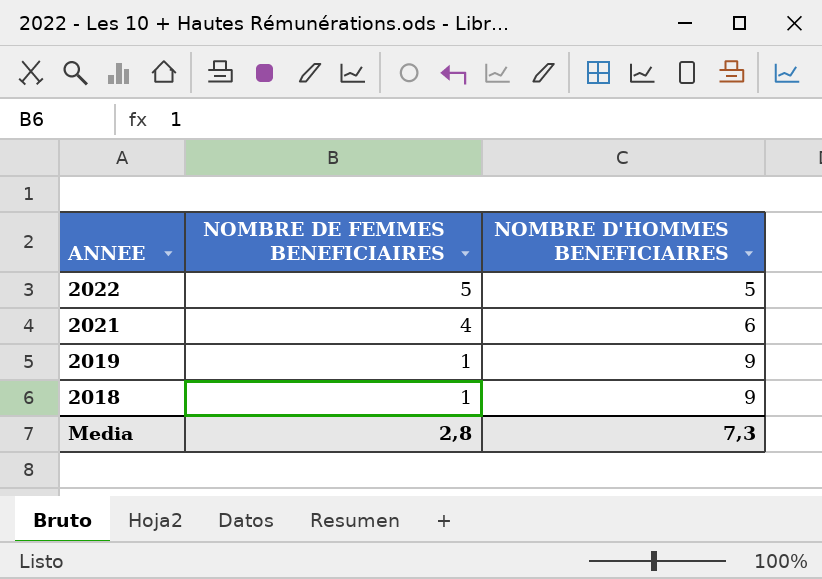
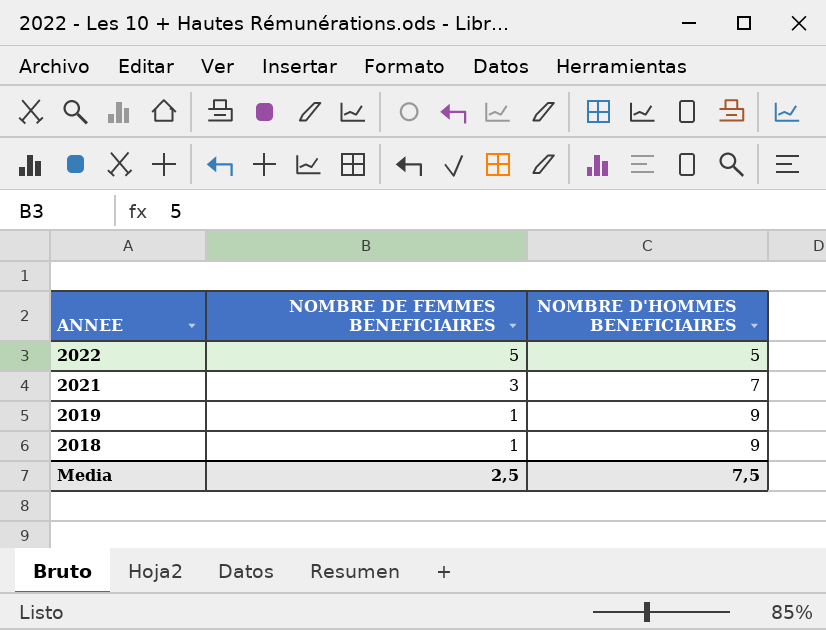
2021 | NOMBRE DE FEMMES BENEFICIAIRES: 4 -> 3
2021 | NOMBRE D'HOMMES BENEFICIAIRES: 6 -> 7
Media | NOMBRE DE FEMMES BENEFICIAIRES: 2,8 -> 2,5
Media | NOMBRE D'HOMMES BENEFICIAIRES: 7,3 -> 7,5

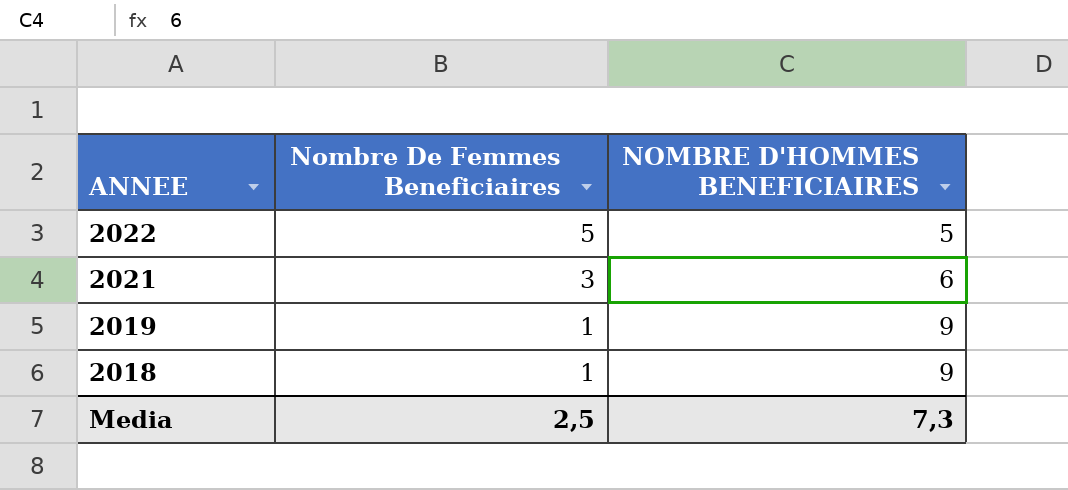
column name: NOMBRE DE FEMMES BENEFICIAIRES -> Nombre De Femmes Beneficiaires
2021 | NOMBRE D'HOMMES BENEFICIAIRES: 7 -> 6
Media | NOMBRE D'HOMMES BENEFICIAIRES: 7,5 -> 7,3

